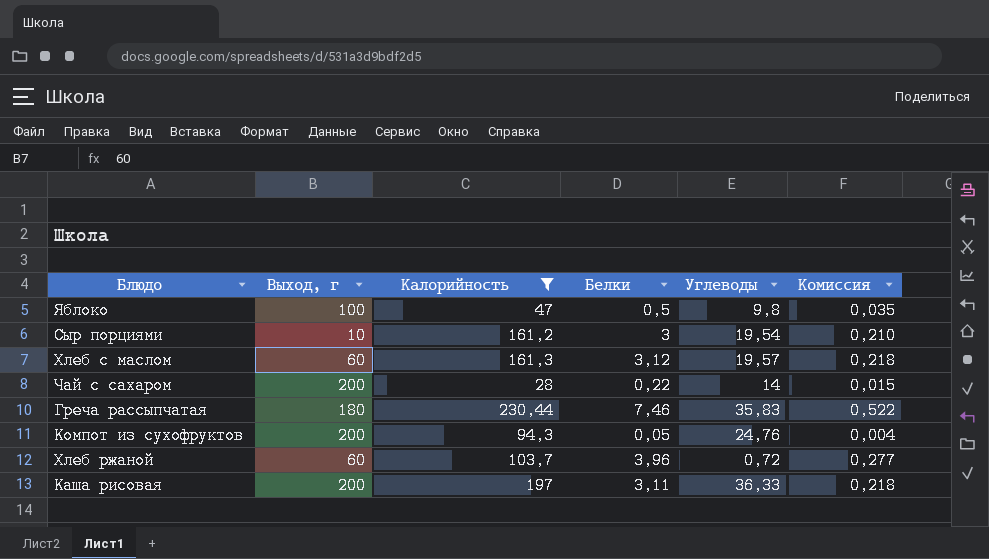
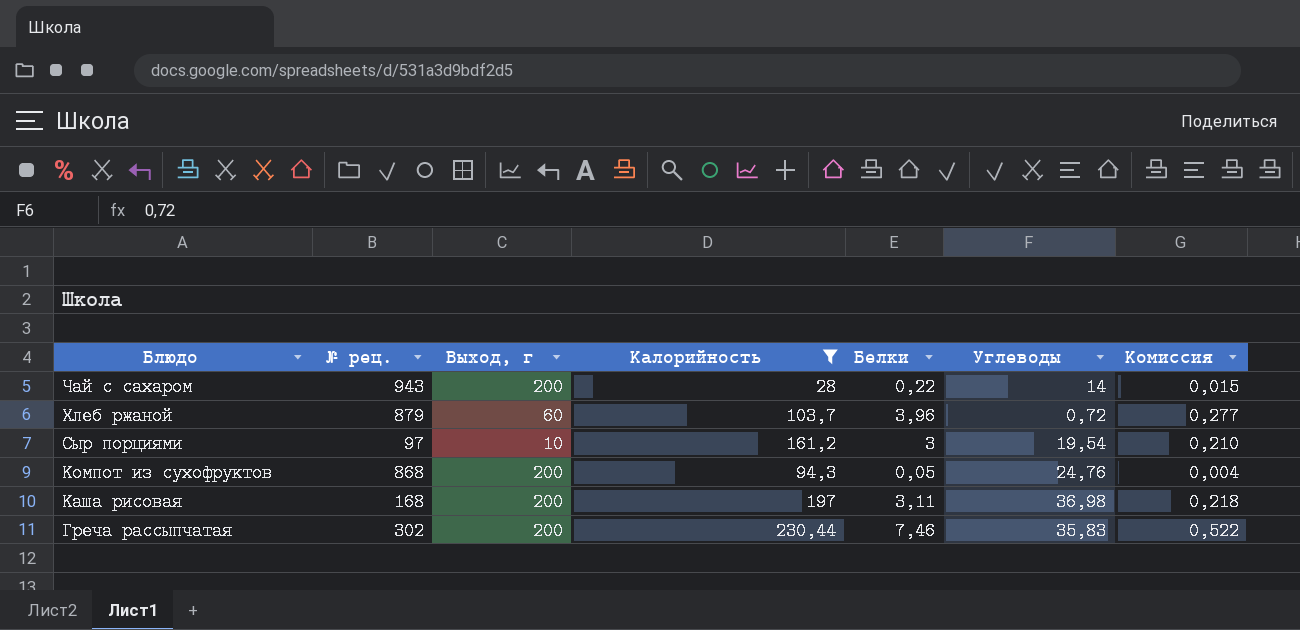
row order: none -> Блюдо descending
column № рец. | position: none -> 2
row Яблоко: 100 | 47 | 0,5 | 9,8 | 0,035 -> none
row Хлеб с маслом: 60 | 161,3 | 3,12 | 19,57 | 0,218 -> none
Каша рисовая | Углеводы: 36,33 -> 36,98
Греча рассыпчатая | Выход, г: 180 -> 200

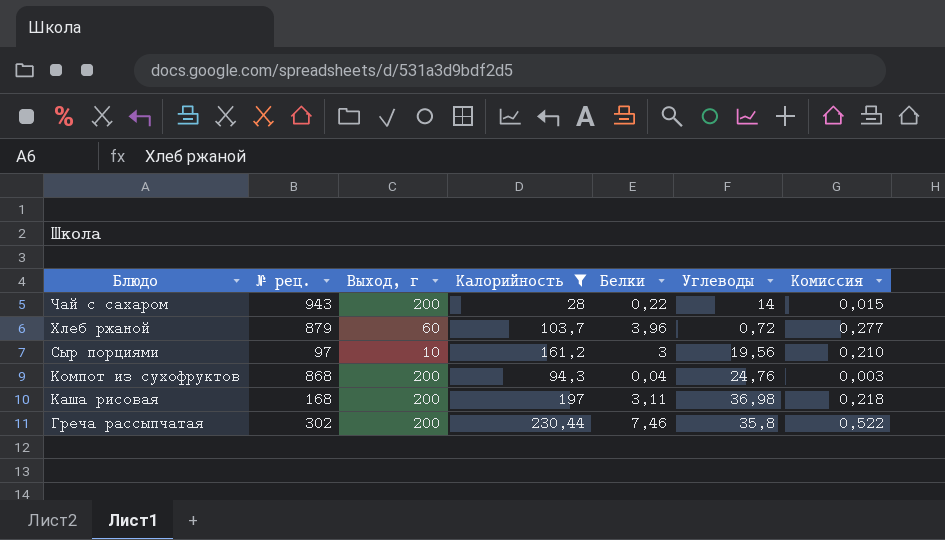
Сыр порциями | Углеводы: 19,54 -> 19,56
Компот из сухофруктов | Белки: 0,05 -> 0,04
Компот из сухофруктов | Комиссия: 0,004 -> 0,003
Греча рассыпчатая | Углеводы: 35,83 -> 35,8

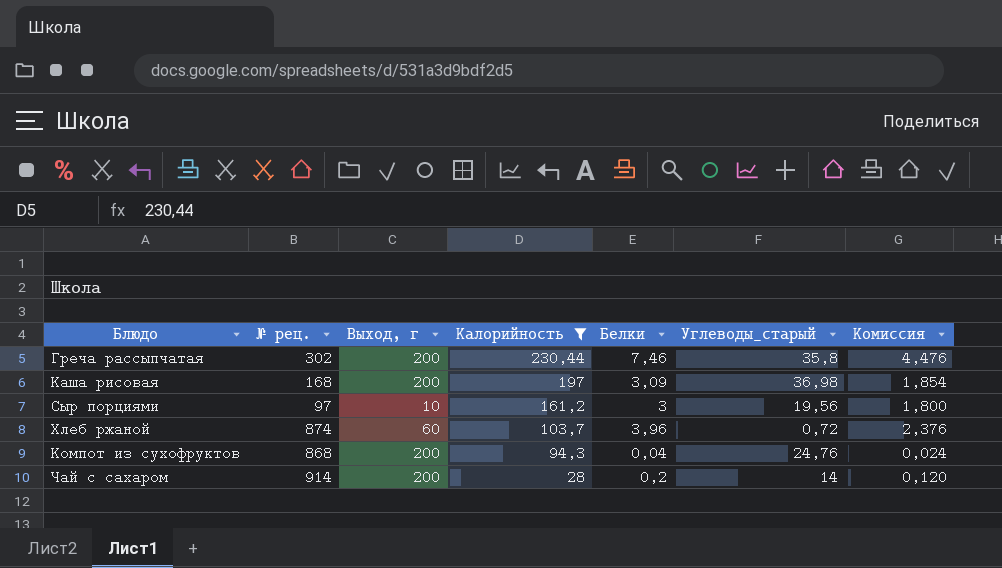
row order: Блюдо descending -> Калорийность descending
column name: Углеводы -> Углеводы_старый
column Комиссия | formula: [Белки] * 0,07 -> [Белки] * 0,6
Каша рисовая | Белки: 3,11 -> 3,09
Хлеб ржаной | № рец.: 879 -> 874
Чай с сахаром | № рец.: 943 -> 914
Чай с сахаром | Белки: 0,22 -> 0,2

